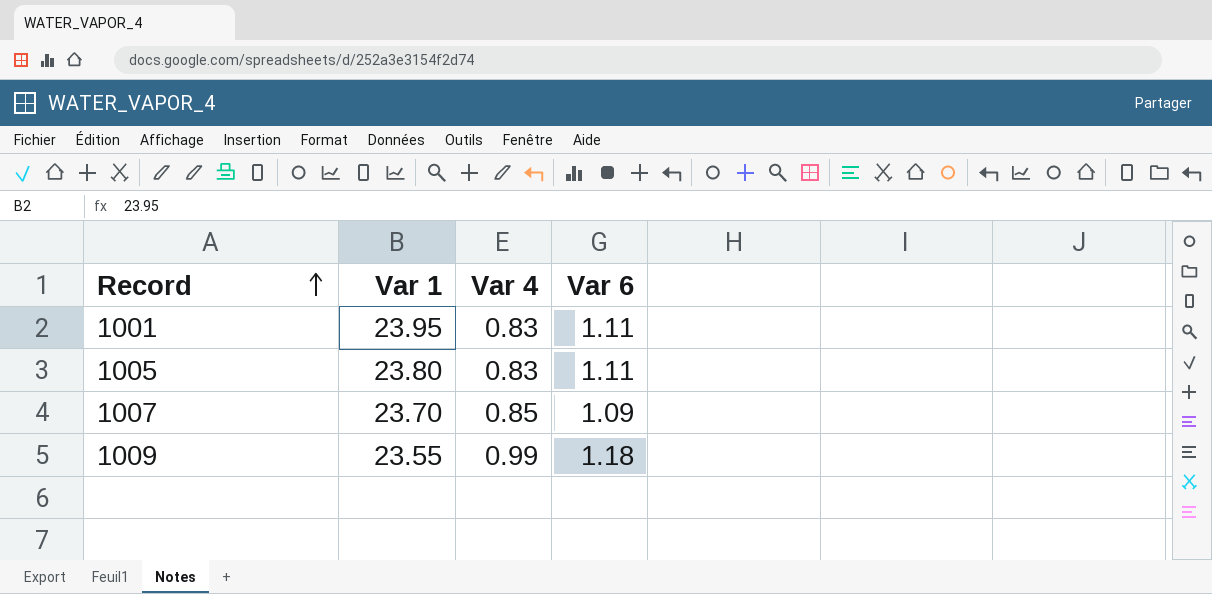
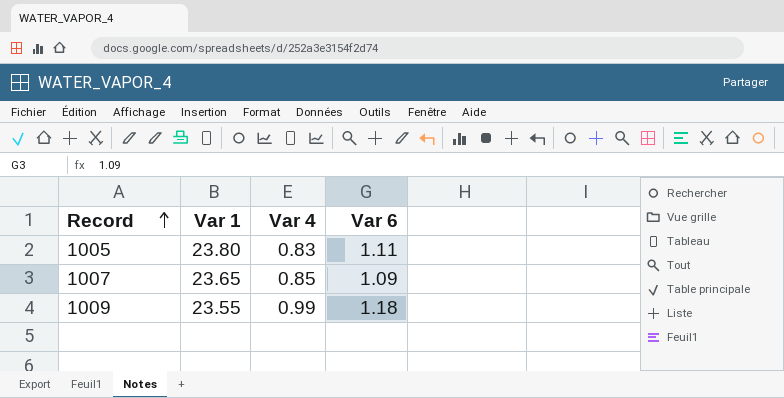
row 1001: 23.95 | 0.83 | 1.11 -> none
1007 | Var 1: 23.70 -> 23.65

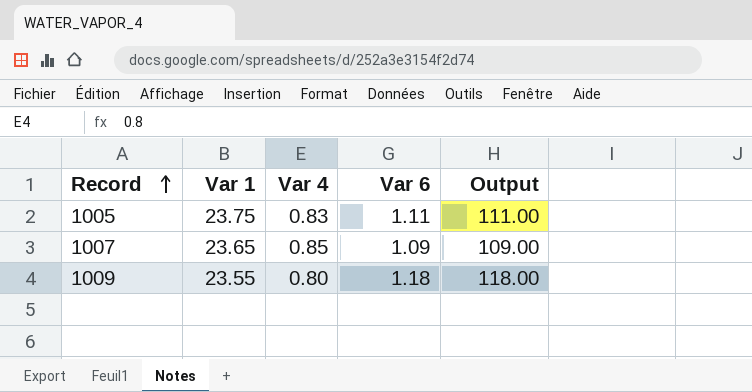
column Output | formula: none -> [Var 6] * 100
1005 | Var 1: 23.80 -> 23.75
1009 | Var 4: 0.99 -> 0.80

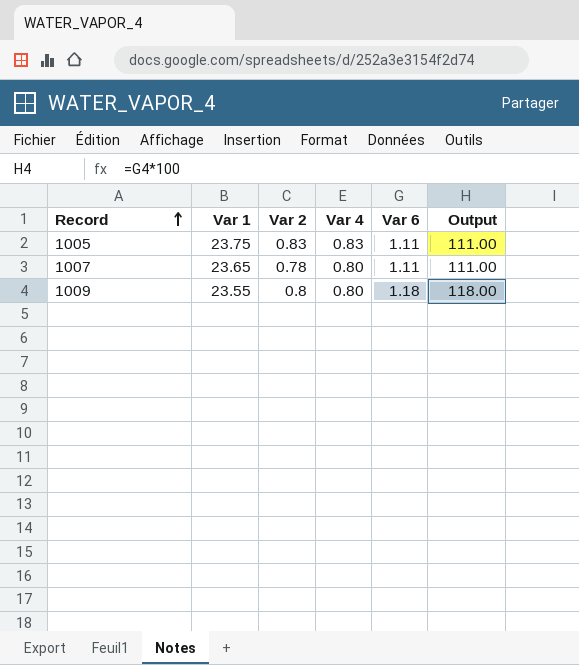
column Var 2 | position: none -> 3
1007 | Var 4: 0.85 -> 0.80
1007 | Var 6: 1.09 -> 1.11
1007 | Output: 109.00 -> 111.00

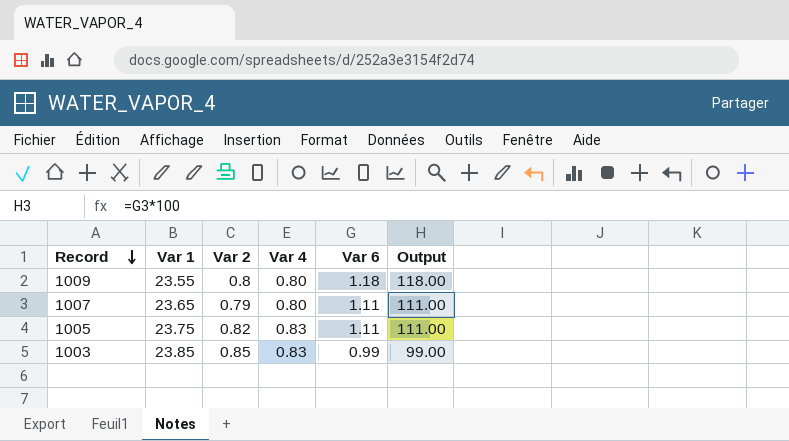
row order: Record ascending -> Record descending
1007 | Var 2: 0.78 -> 0.79
1005 | Var 2: 0.83 -> 0.82
row 1003: none -> 23.85 | 0.85 | 0.83 | 0.99 | 99.00

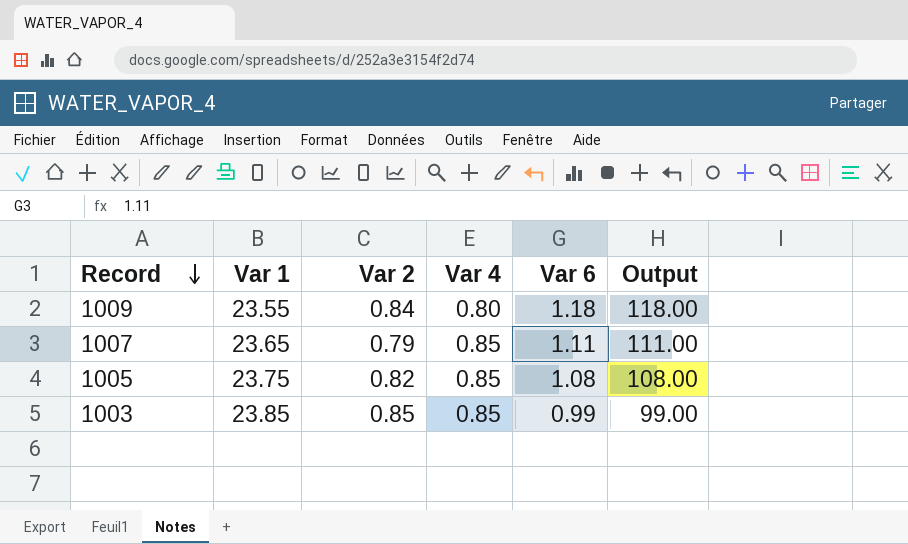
1009 | Var 2: 0.8 -> 0.84
1007 | Var 4: 0.80 -> 0.85
1005 | Var 4: 0.83 -> 0.85
1005 | Var 6: 1.11 -> 1.08
1005 | Output: 111.00 -> 108.00
1003 | Var 4: 0.83 -> 0.85

